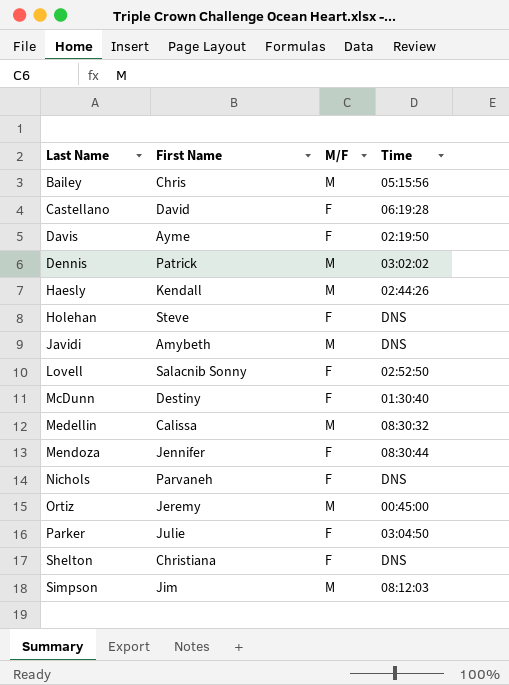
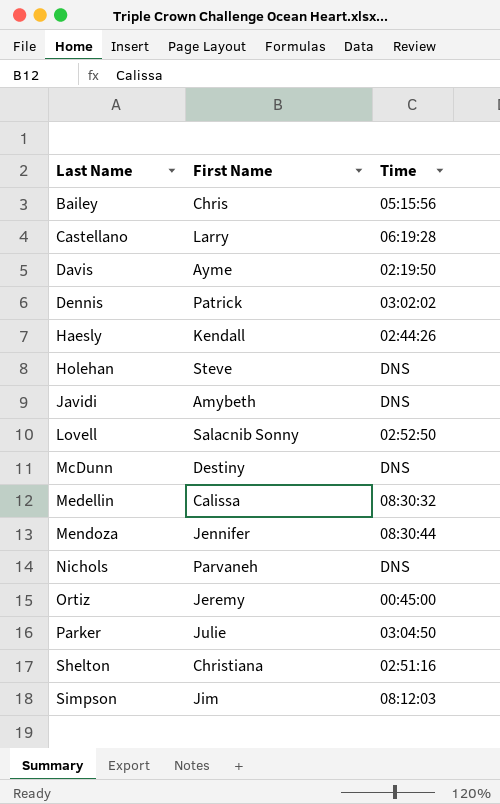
column M/F | position: 3 -> none
Castellano | First Name: David -> Larry
McDunn | Time: 01:30:40 -> DNS
Shelton | Time: DNS -> 02:51:16

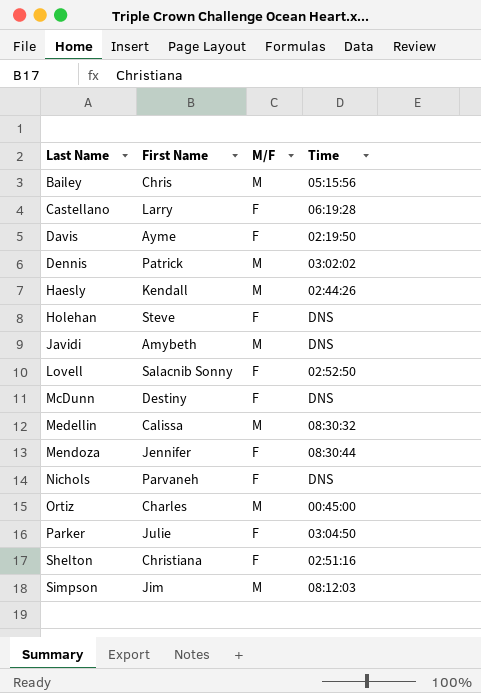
column M/F | position: none -> 3
Ortiz | First Name: Jeremy -> Charles

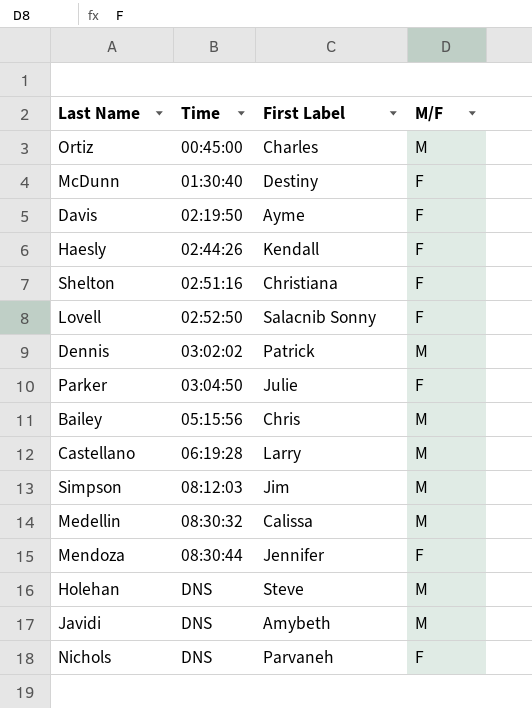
row order: Last Name ascending -> Time ascending
column Time | position: 4 -> 2
column name: First Name -> First Label
McDunn | Time: DNS -> 01:30:40
Haesly | M/F: M -> F
Castellano | M/F: F -> M
Holehan | M/F: F -> M

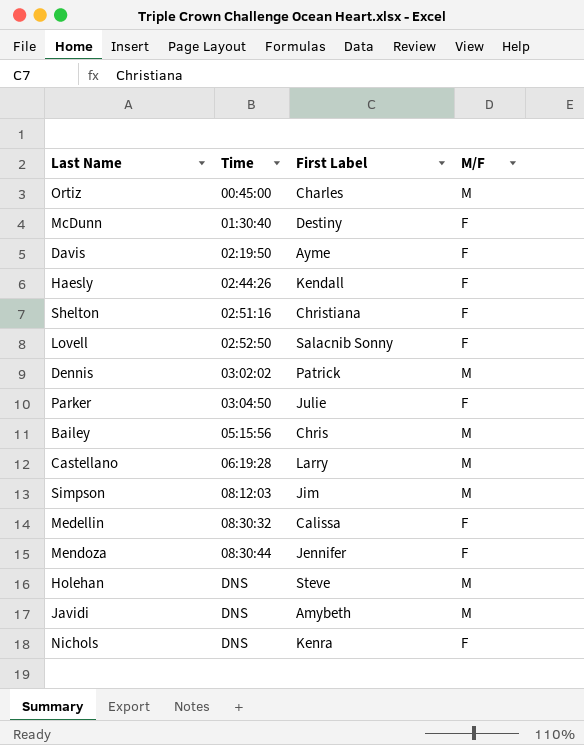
Medellin | M/F: M -> F
Nichols | First Label: Parvaneh -> Kenra

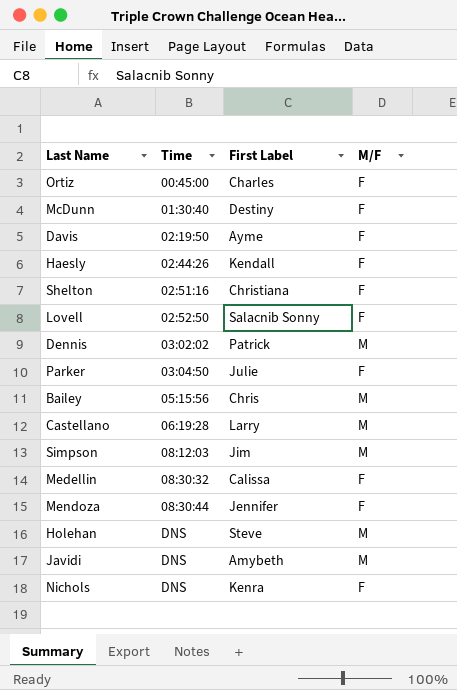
Ortiz | M/F: M -> F

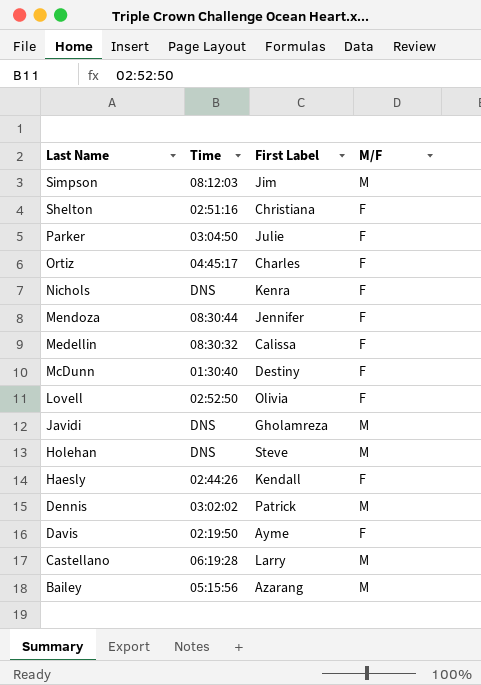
row order: Time ascending -> Last Name descending
Ortiz | Time: 00:45:00 -> 04:45:17
Lovell | First Label: Salacnib Sonny -> Olivia
Javidi | First Label: Amybeth -> Gholamreza
Bailey | First Label: Chris -> Azarang

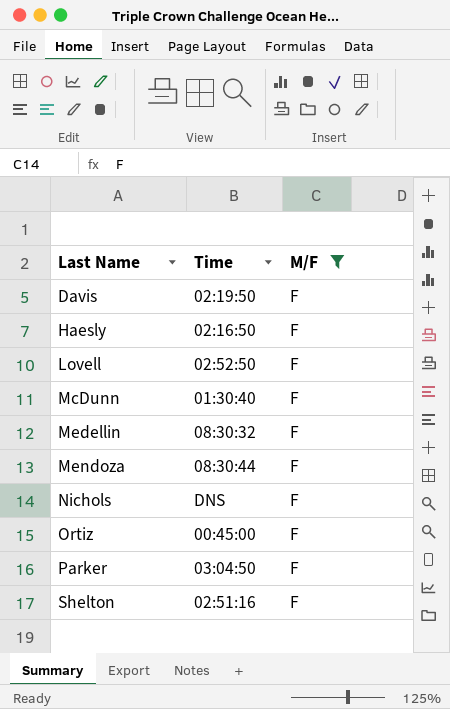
filter: none -> M/F = F
row order: Last Name descending -> Last Name ascending
column First Label | position: 3 -> none
Haesly | Time: 02:44:26 -> 02:16:50
Ortiz | Time: 04:45:17 -> 00:45:00

